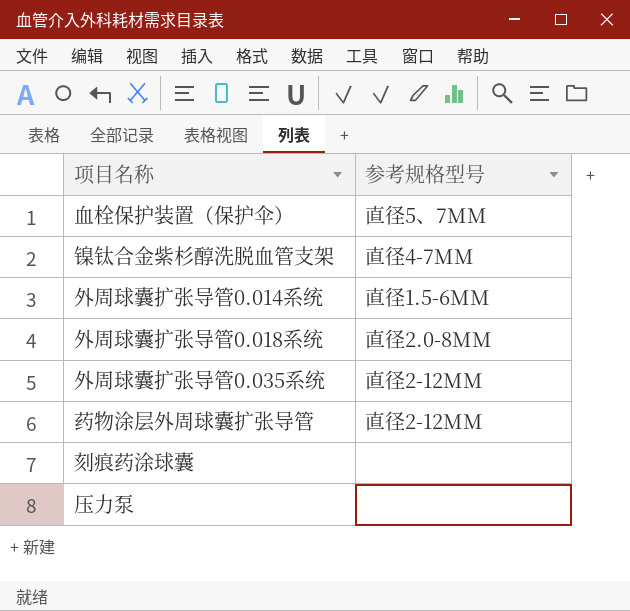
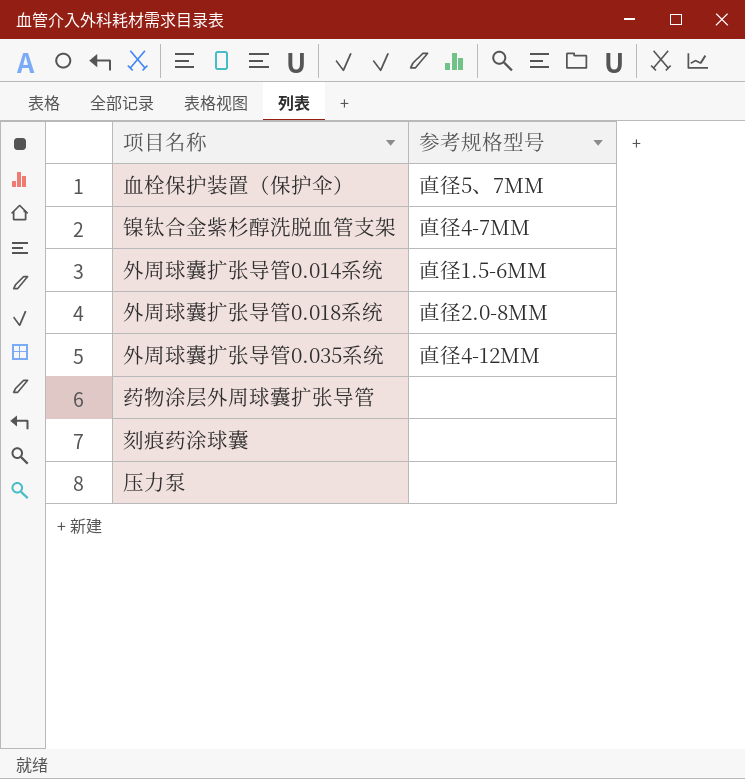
外周球囊扩张导管0.035系统 | 参考规格型号: 直径2-12MM -> 直径4-12MM
药物涂层外周球囊扩张导管 | 参考规格型号: 直径2-12MM -> none

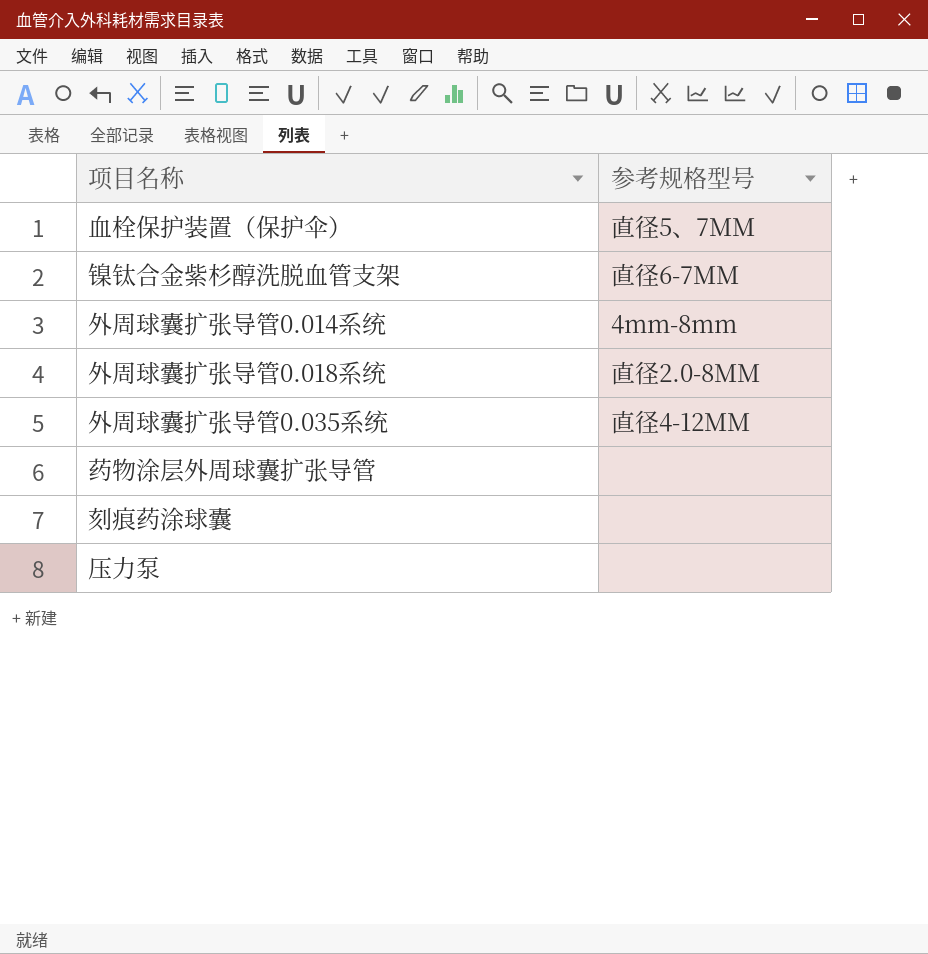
镍钛合金紫杉醇洗脱血管支架 | 参考规格型号: 直径4-7MM -> 直径6-7MM
外周球囊扩张导管0.014系统 | 参考规格型号: 直径1.5-6MM -> 4mm-8mm

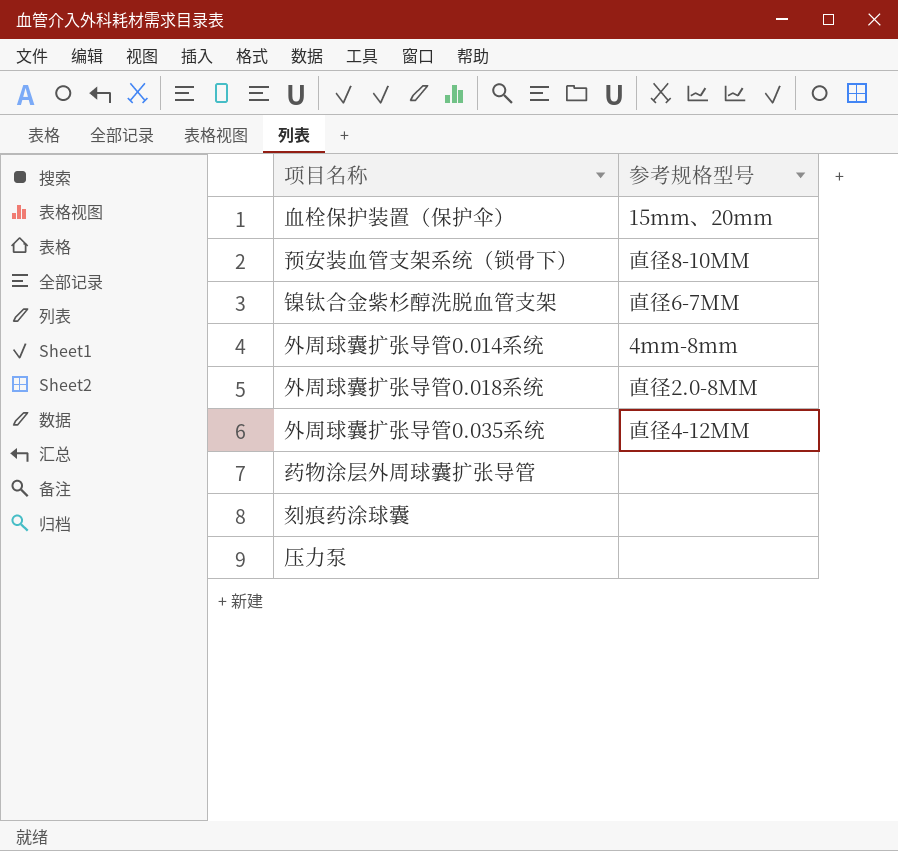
血栓保护装置（保护伞） | 参考规格型号: 直径5、7MM -> 15mm、20mm
row 预安装血管支架系统（锁骨下）: none -> 直径8-10MM

